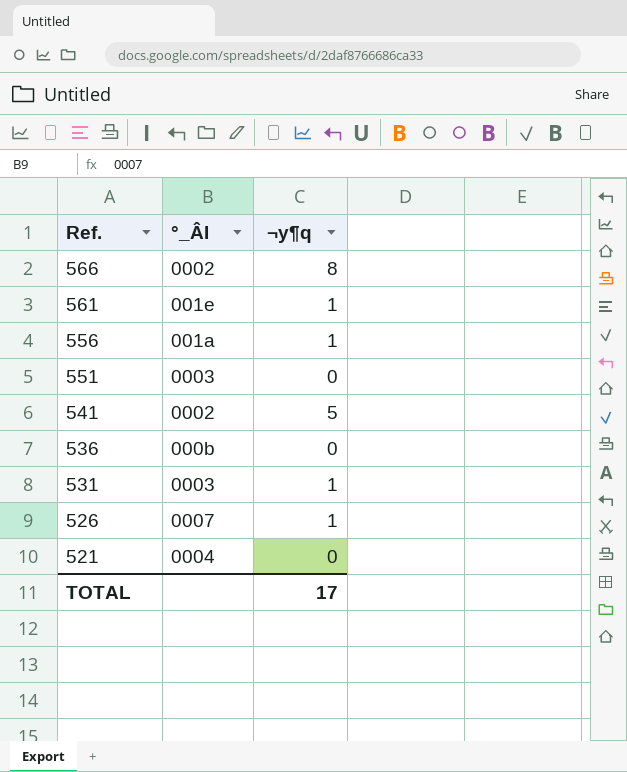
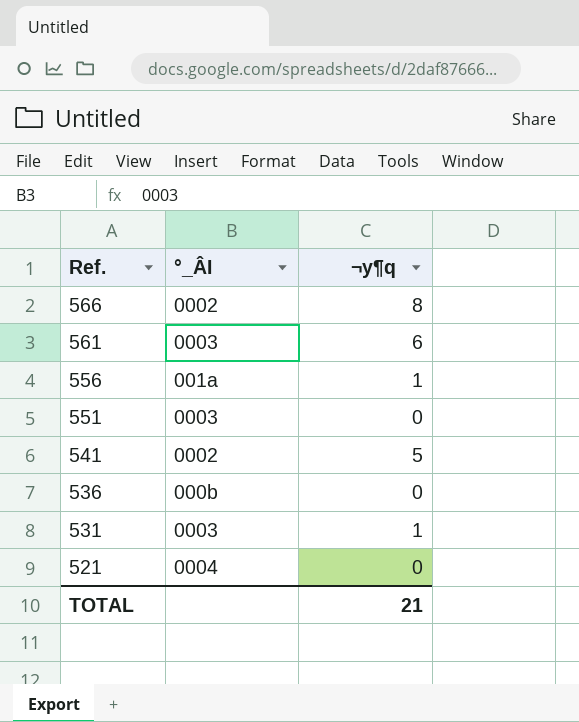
row 526: 0007 | 1 -> none
561 | °_ÂI: 001e -> 0003
561 | ¬y¶q: 1 -> 6
TOTAL | ¬y¶q: 17 -> 21

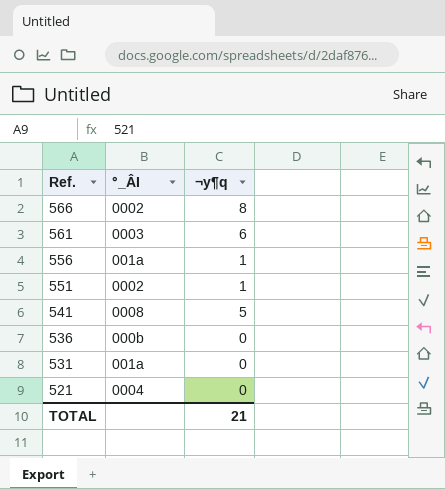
551 | °_ÂI: 0003 -> 0002
551 | ¬y¶q: 0 -> 1
541 | °_ÂI: 0002 -> 0008
531 | °_ÂI: 0003 -> 001a
531 | ¬y¶q: 1 -> 0

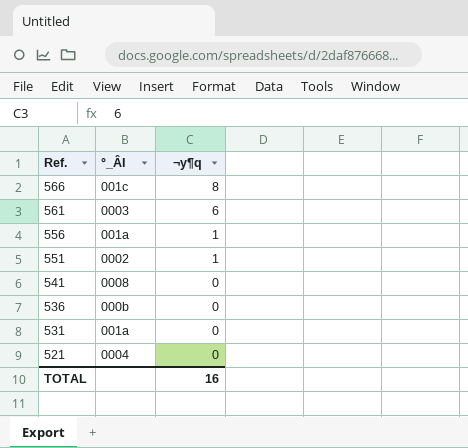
566 | °_ÂI: 0002 -> 001c
541 | ¬y¶q: 5 -> 0
TOTAL | ¬y¶q: 21 -> 16

